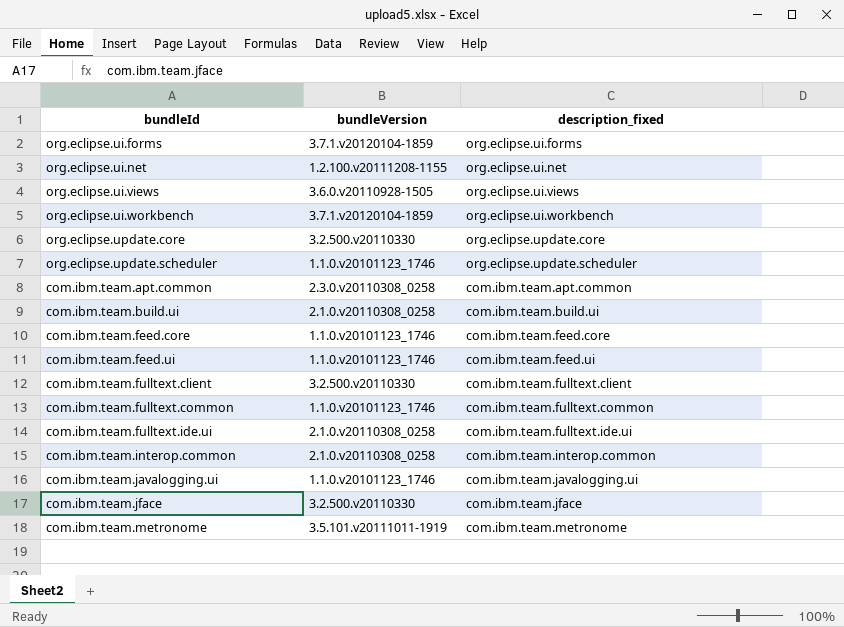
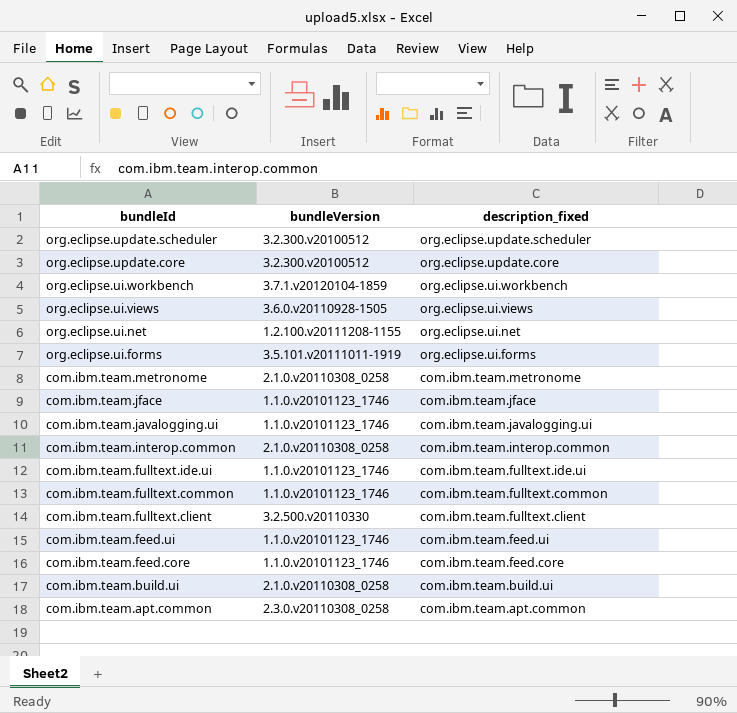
row order: none -> bundleId descending
org.eclipse.update.scheduler | bundleVersion: 1.1.0.v20101123_1746 -> 3.2.300.v20100512
org.eclipse.update.core | bundleVersion: 3.2.500.v20110330 -> 3.2.300.v20100512
org.eclipse.ui.forms | bundleVersion: 3.7.1.v20120104-1859 -> 3.5.101.v20111011-1919
com.ibm.team.metronome | bundleVersion: 3.5.101.v20111011-1919 -> 2.1.0.v20110308_0258
com.ibm.team.jface | bundleVersion: 3.2.500.v20110330 -> 1.1.0.v20101123_1746
com.ibm.team.fulltext.ide.ui | bundleVersion: 2.1.0.v20110308_0258 -> 1.1.0.v20101123_1746

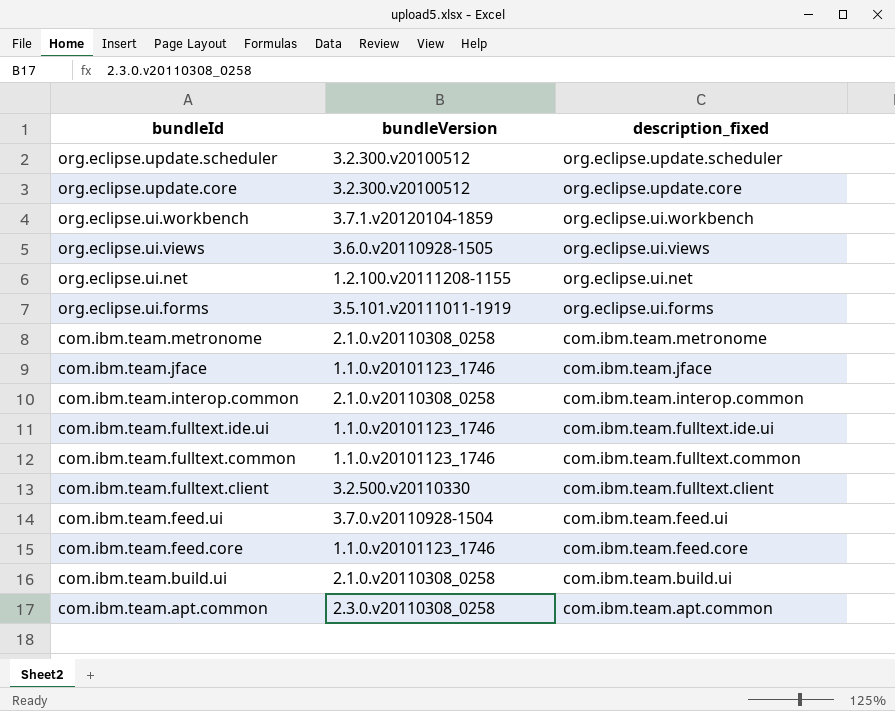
row com.ibm.team.javalogging.ui: 1.1.0.v20101123_1746 | com.ibm.team.javalogging.ui -> none
com.ibm.team.feed.ui | bundleVersion: 1.1.0.v20101123_1746 -> 3.7.0.v20110928-1504

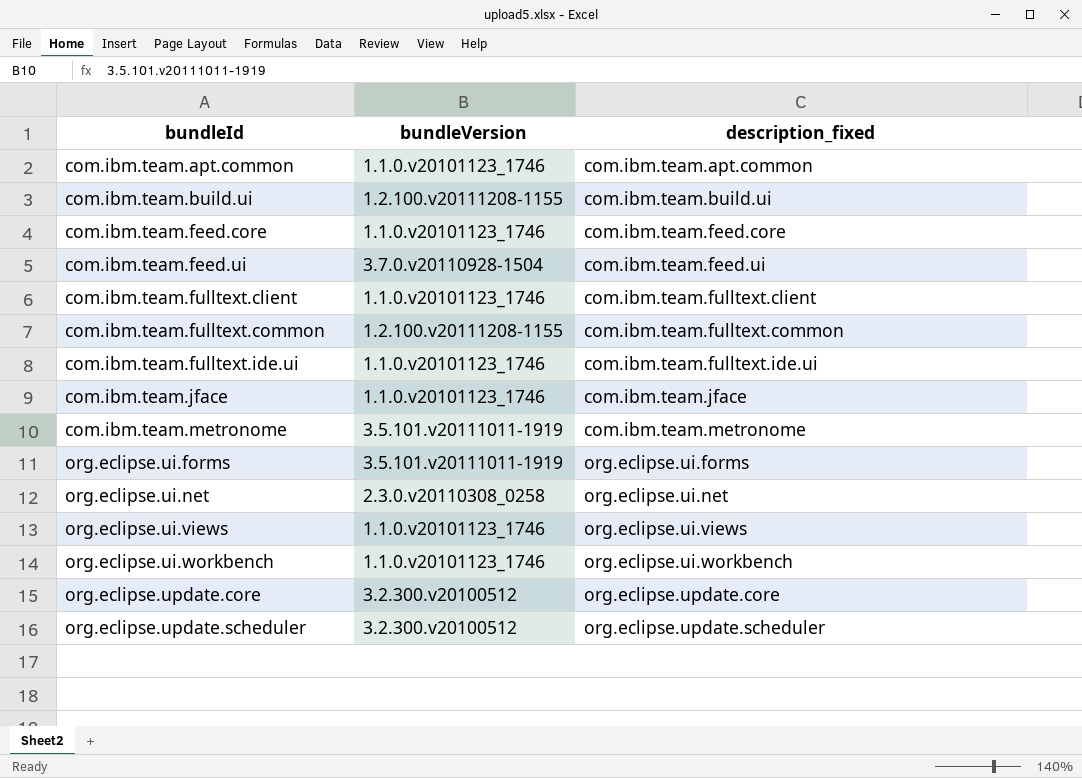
row order: bundleId descending -> bundleId ascending
row com.ibm.team.interop.common: 2.1.0.v20110308_0258 | com.ibm.team.interop.common -> none
com.ibm.team.apt.common | bundleVersion: 2.3.0.v20110308_0258 -> 1.1.0.v20101123_1746
com.ibm.team.build.ui | bundleVersion: 2.1.0.v20110308_0258 -> 1.2.100.v20111208-1155
com.ibm.team.fulltext.client | bundleVersion: 3.2.500.v20110330 -> 1.1.0.v20101123_1746
com.ibm.team.fulltext.common | bundleVersion: 1.1.0.v20101123_1746 -> 1.2.100.v20111208-1155
com.ibm.team.metronome | bundleVersion: 2.1.0.v20110308_0258 -> 3.5.101.v20111011-1919
org.eclipse.ui.net | bundleVersion: 1.2.100.v20111208-1155 -> 2.3.0.v20110308_0258
org.eclipse.ui.views | bundleVersion: 3.6.0.v20110928-1505 -> 1.1.0.v20101123_1746
org.eclipse.ui.workbench | bundleVersion: 3.7.1.v20120104-1859 -> 1.1.0.v20101123_1746

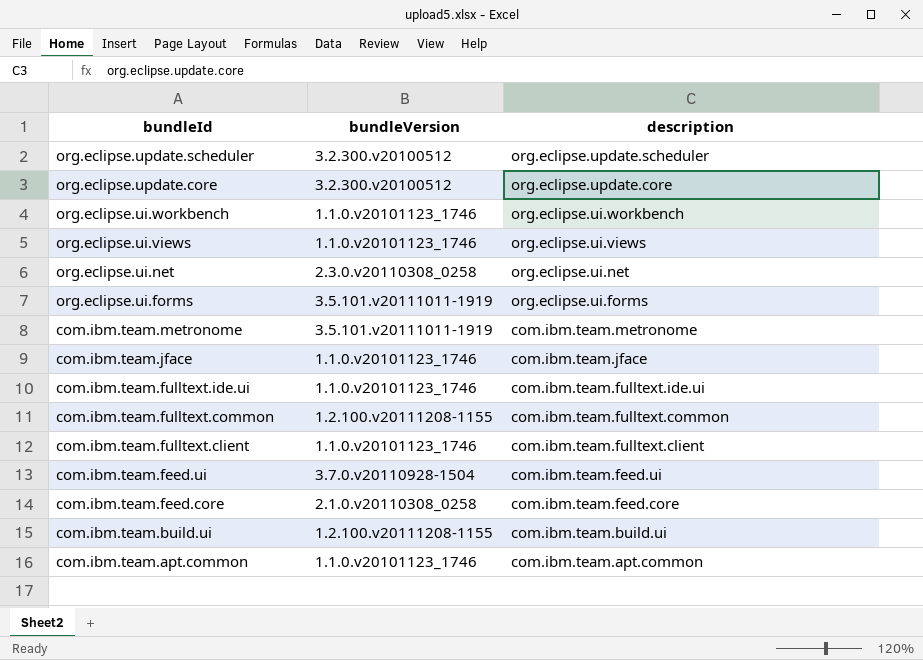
row order: bundleId ascending -> bundleId descending
column name: description_fixed -> description
com.ibm.team.feed.core | bundleVersion: 1.1.0.v20101123_1746 -> 2.1.0.v20110308_0258

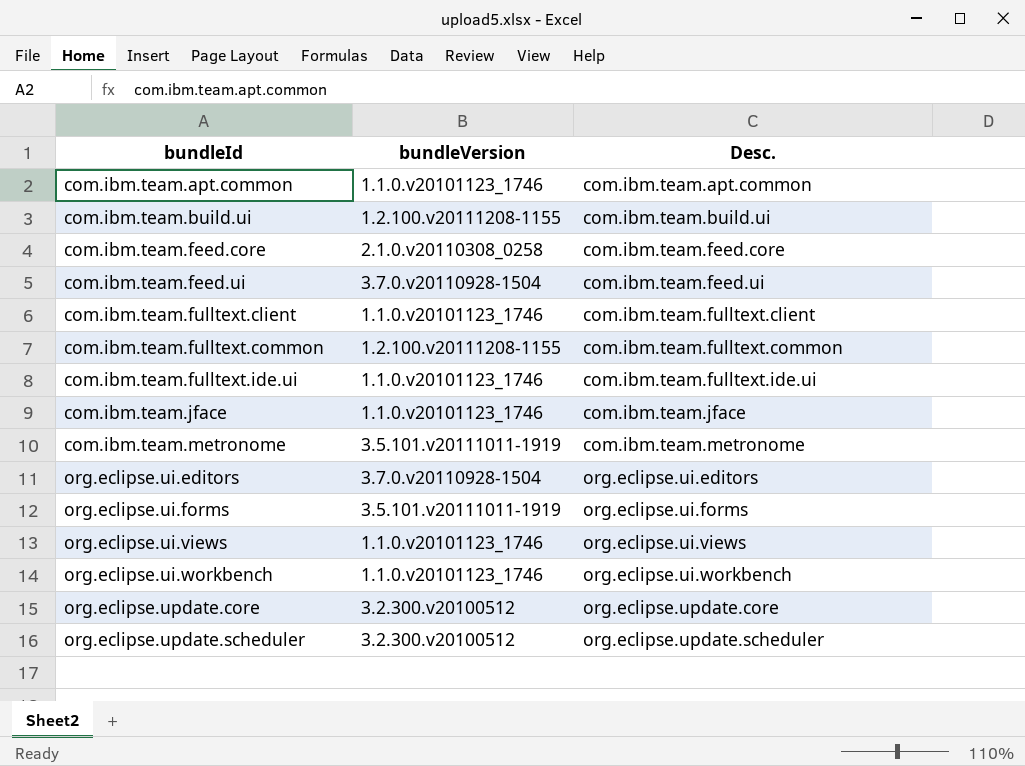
row order: bundleId descending -> bundleId ascending
column name: description -> Desc.
row org.eclipse.ui.net: 2.3.0.v20110308_0258 | org.eclipse.ui.net -> none
row org.eclipse.ui.editors: none -> 3.7.0.v20110928-1504 | org.eclipse.ui.editors

